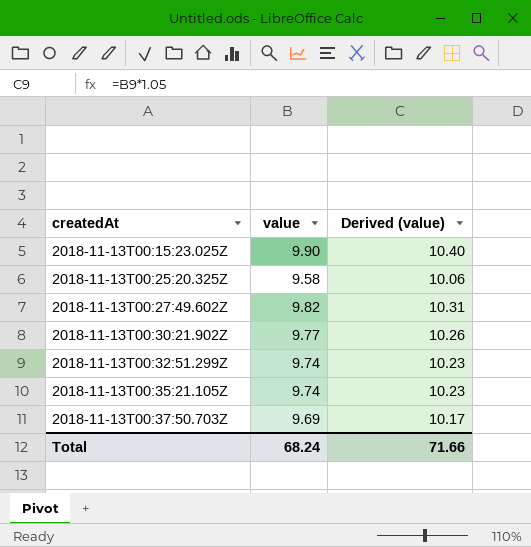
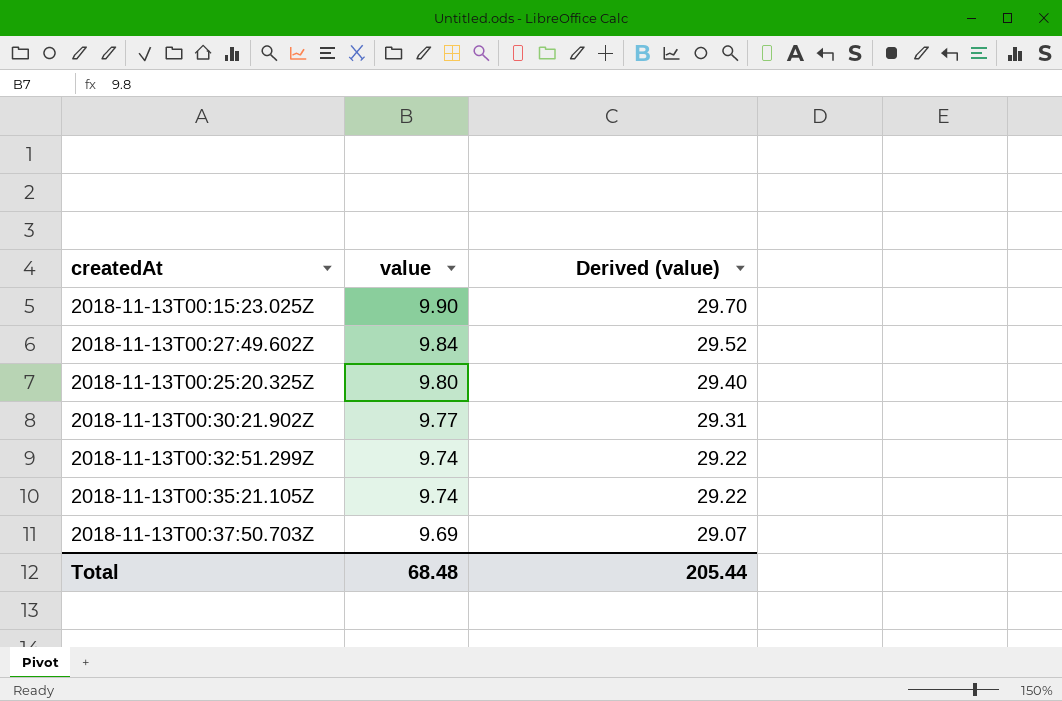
row order: createdAt ascending -> value descending
column Derived (value) | formula: [value] * 1.05 -> [value] * 3
2018-11-13T00:27:49.602Z | value: 9.82 -> 9.84
2018-11-13T00:25:20.325Z | value: 9.58 -> 9.80
Total | value: 68.24 -> 68.48
Total | Derived (value): 71.66 -> 205.44

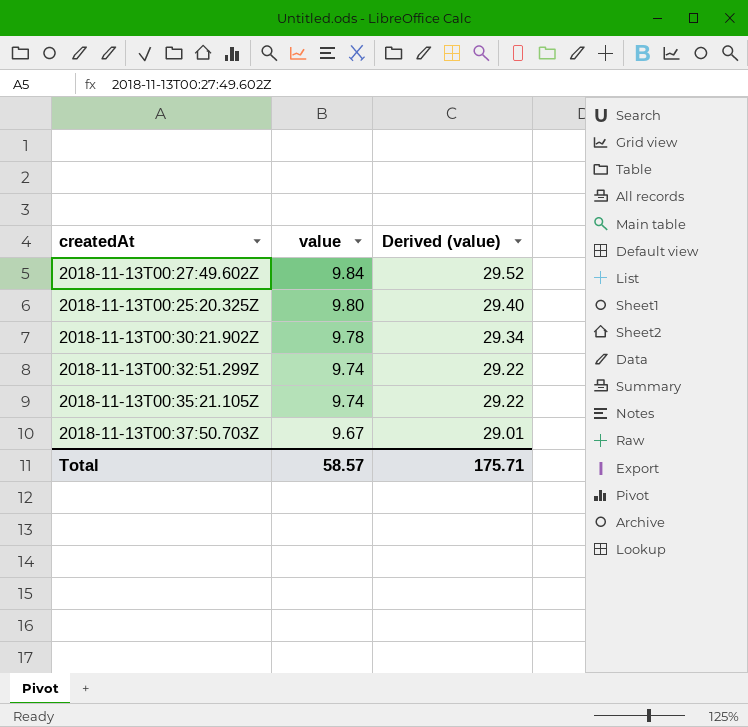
row 2018-11-13T00:15:23.025Z: 9.90 | 29.70 -> none
2018-11-13T00:30:21.902Z | value: 9.77 -> 9.78
2018-11-13T00:30:21.902Z | Derived (value): 29.31 -> 29.34
2018-11-13T00:37:50.703Z | value: 9.69 -> 9.67
2018-11-13T00:37:50.703Z | Derived (value): 29.07 -> 29.01
Total | value: 68.48 -> 58.57
Total | Derived (value): 205.44 -> 175.71

